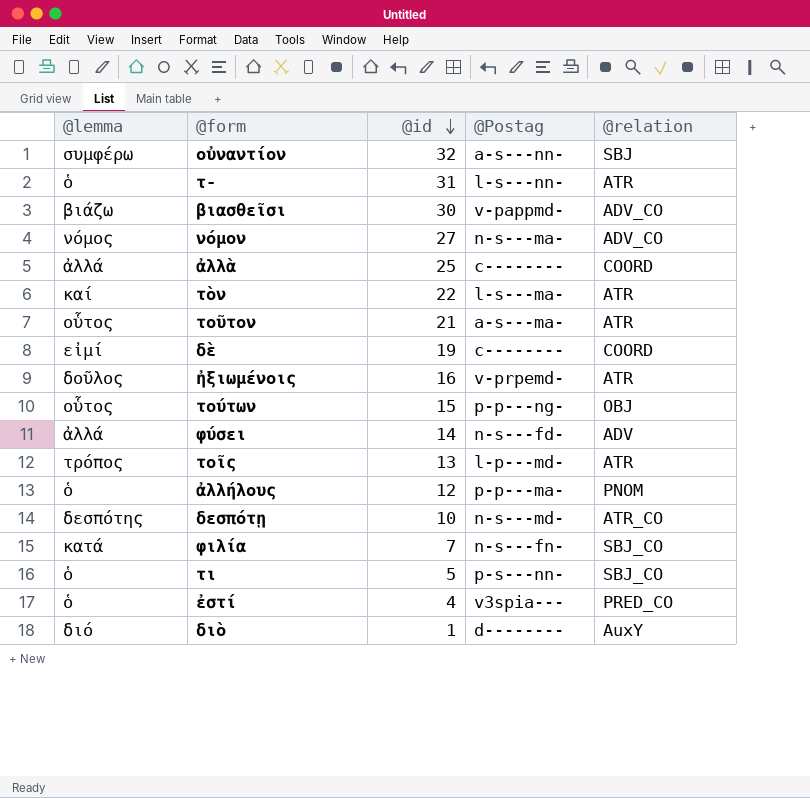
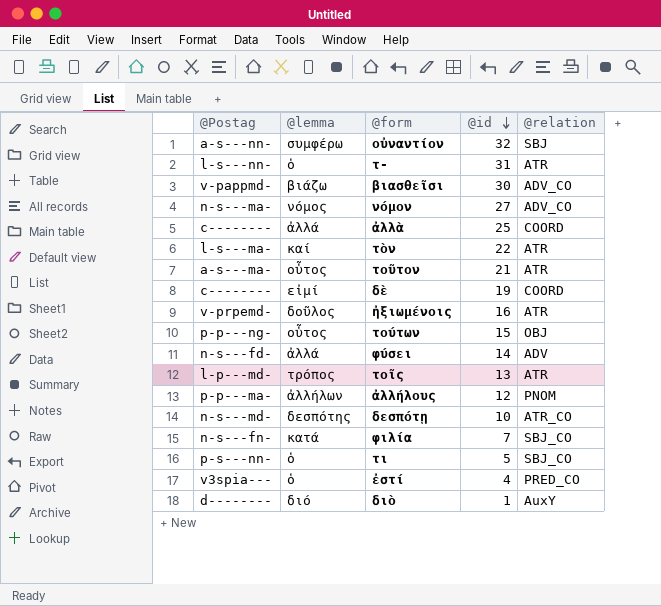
column @Postag | position: 4 -> 1
ἀλλήλους | @lemma: ὁ -> ἀλλήλων

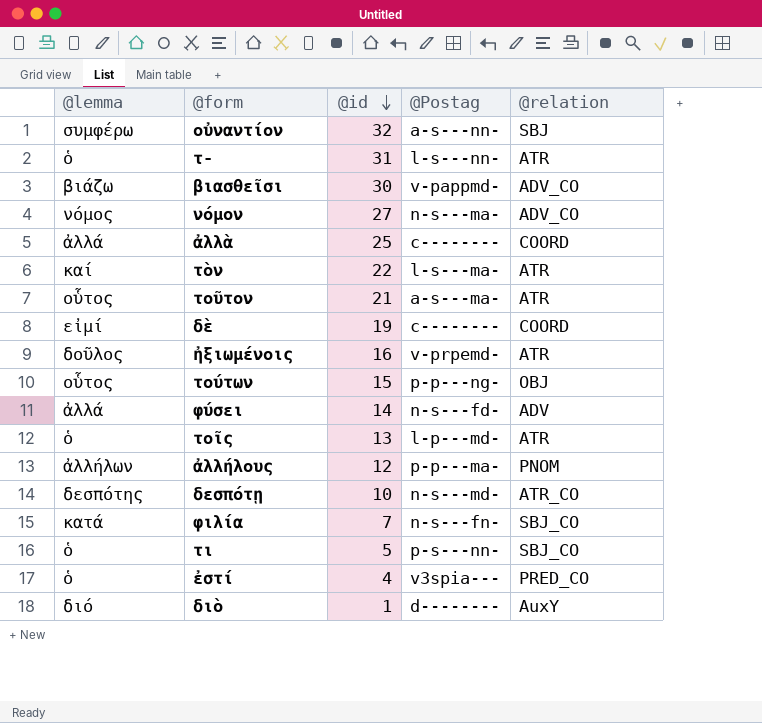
column @Postag | position: 1 -> 4
τοῖς | @lemma: τρόπος -> ὁ

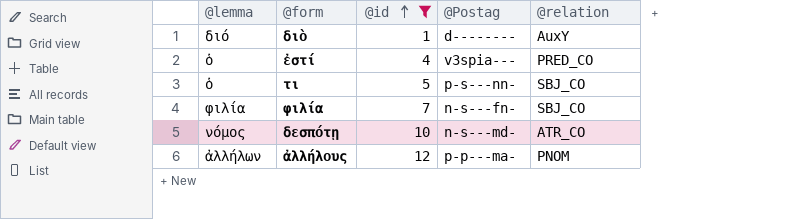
filter: none -> @id <= 12
row order: @id descending -> @id ascending
φιλία | @lemma: κατά -> φιλία
δεσπότῃ | @lemma: δεσπότης -> νόμος

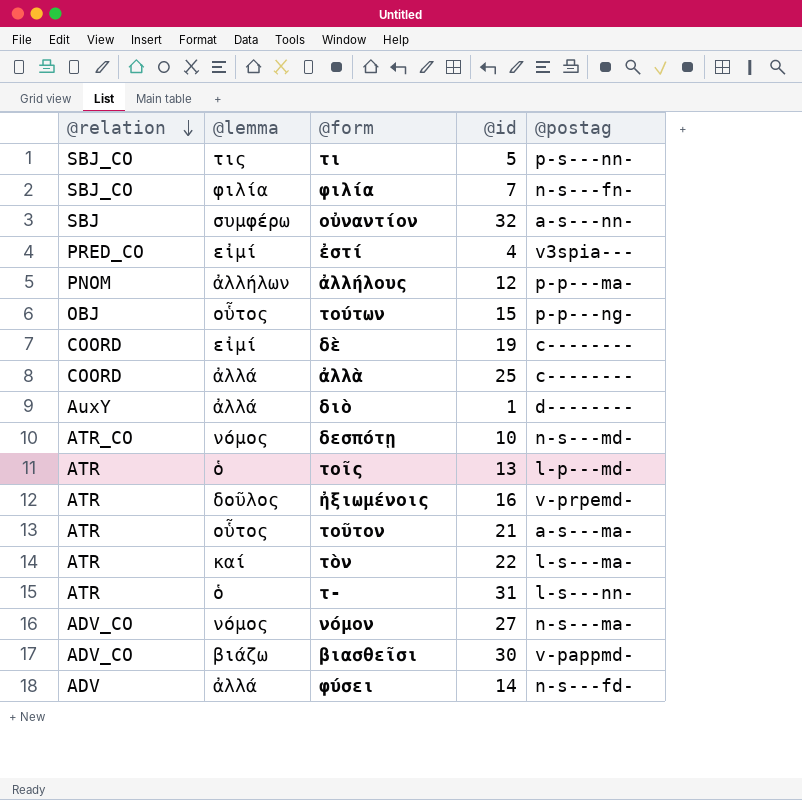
filter: @id <= 12 -> none
row order: @id ascending -> @relation descending
column @relation | position: 5 -> 1
column name: @Postag -> @postag
τι | @lemma: ὁ -> τις
ἐστί | @lemma: ὁ -> εἰμί
διὸ | @lemma: διό -> ἀλλά

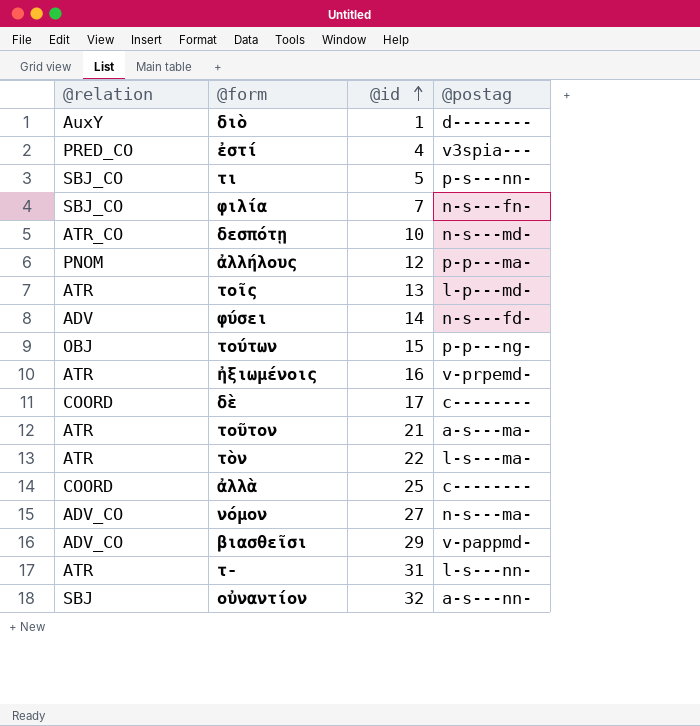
row order: @relation descending -> @id ascending
column @lemma | position: 2 -> none
δὲ | @id: 19 -> 17
βιασθεῖσι | @id: 30 -> 29

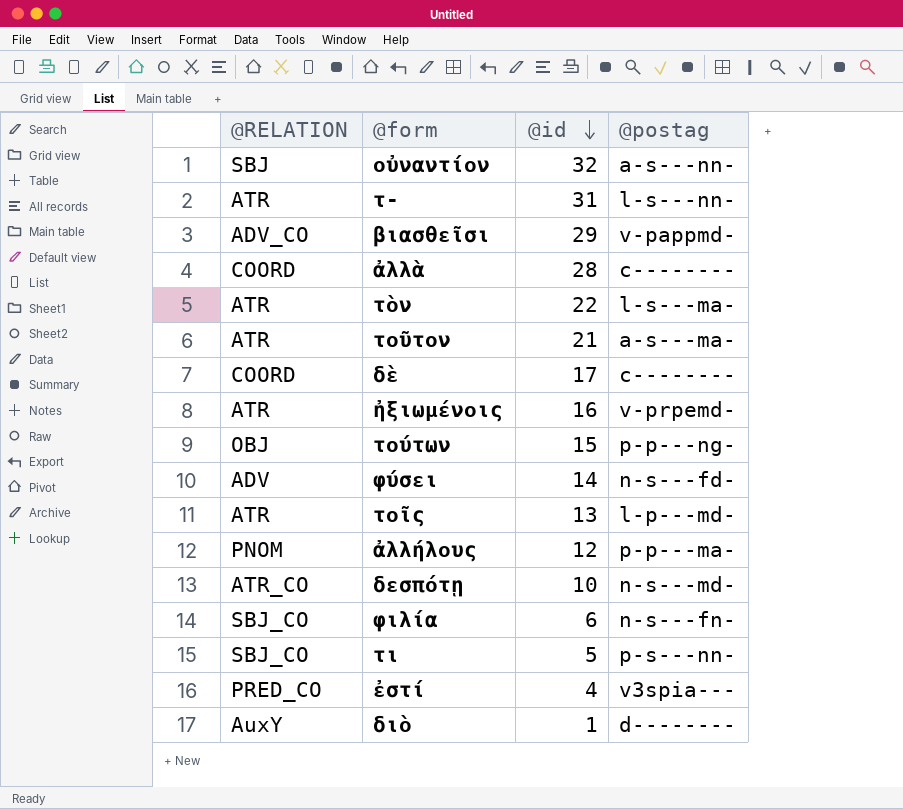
row order: @id ascending -> @id descending
column name: @relation -> @RELATION
row νόμον: ADV_CO | 27 | n-s---ma- -> none
ἀλλὰ | @id: 25 -> 28
φιλία | @id: 7 -> 6

